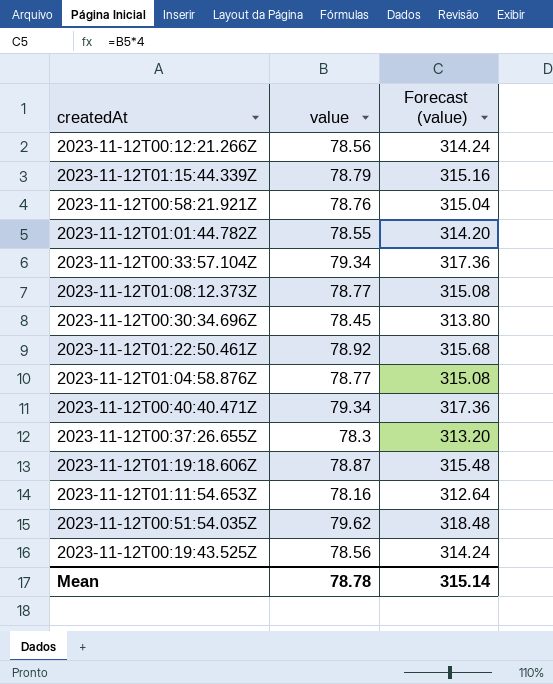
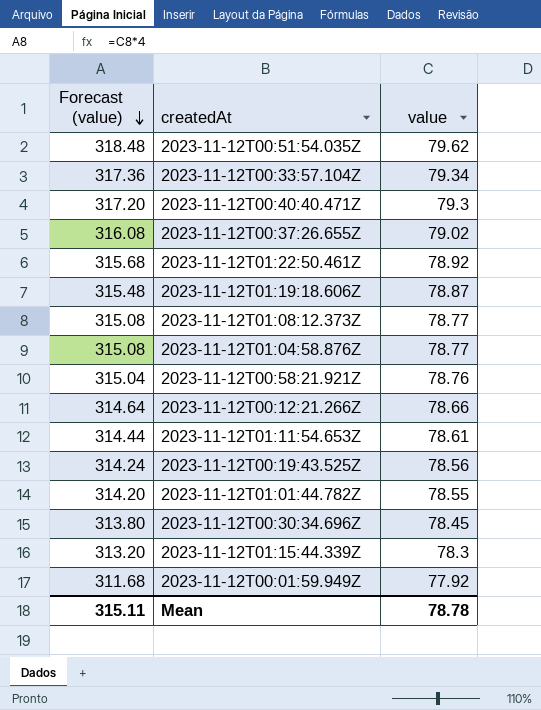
row order: none -> Forecast (value) descending
column Forecast (value) | position: 3 -> 1
2023-11-12T00:40:40.471Z | Forecast (value): 317.36 -> 317.20
2023-11-12T00:40:40.471Z | value: 79.34 -> 79.3
2023-11-12T00:37:26.655Z | Forecast (value): 313.20 -> 316.08
2023-11-12T00:37:26.655Z | value: 78.3 -> 79.02
2023-11-12T00:12:21.266Z | Forecast (value): 314.24 -> 314.64
2023-11-12T00:12:21.266Z | value: 78.56 -> 78.66
2023-11-12T01:11:54.653Z | Forecast (value): 312.64 -> 314.44
2023-11-12T01:11:54.653Z | value: 78.16 -> 78.61
2023-11-12T01:15:44.339Z | Forecast (value): 315.16 -> 313.20
2023-11-12T01:15:44.339Z | value: 78.79 -> 78.3
row 2023-11-12T00:01:59.949Z: none -> 311.68 | 77.92
Mean | Forecast (value): 315.14 -> 315.11

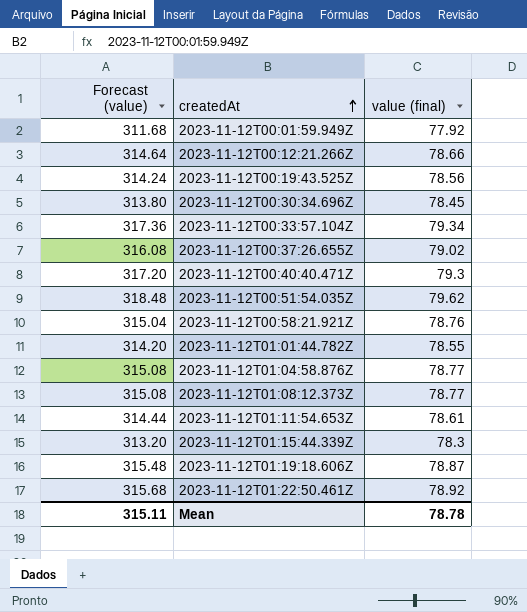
row order: Forecast (value) descending -> createdAt ascending
column name: value -> value (final)

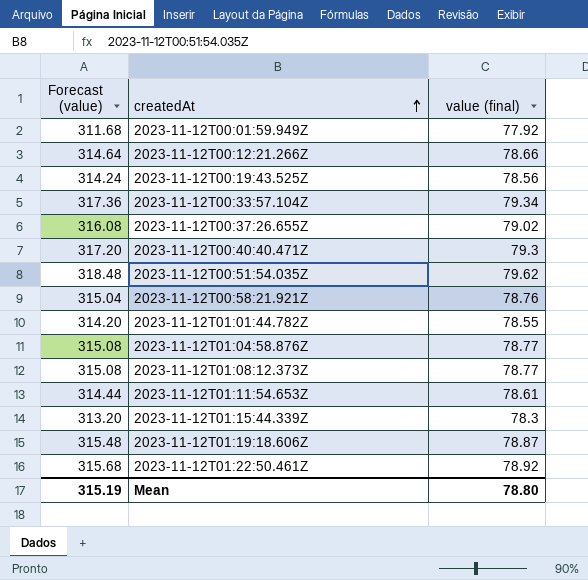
row 2023-11-12T00:30:34.696Z: 313.80 | 78.45 -> none
Mean | Forecast (value): 315.11 -> 315.19
Mean | value (final): 78.78 -> 78.80

